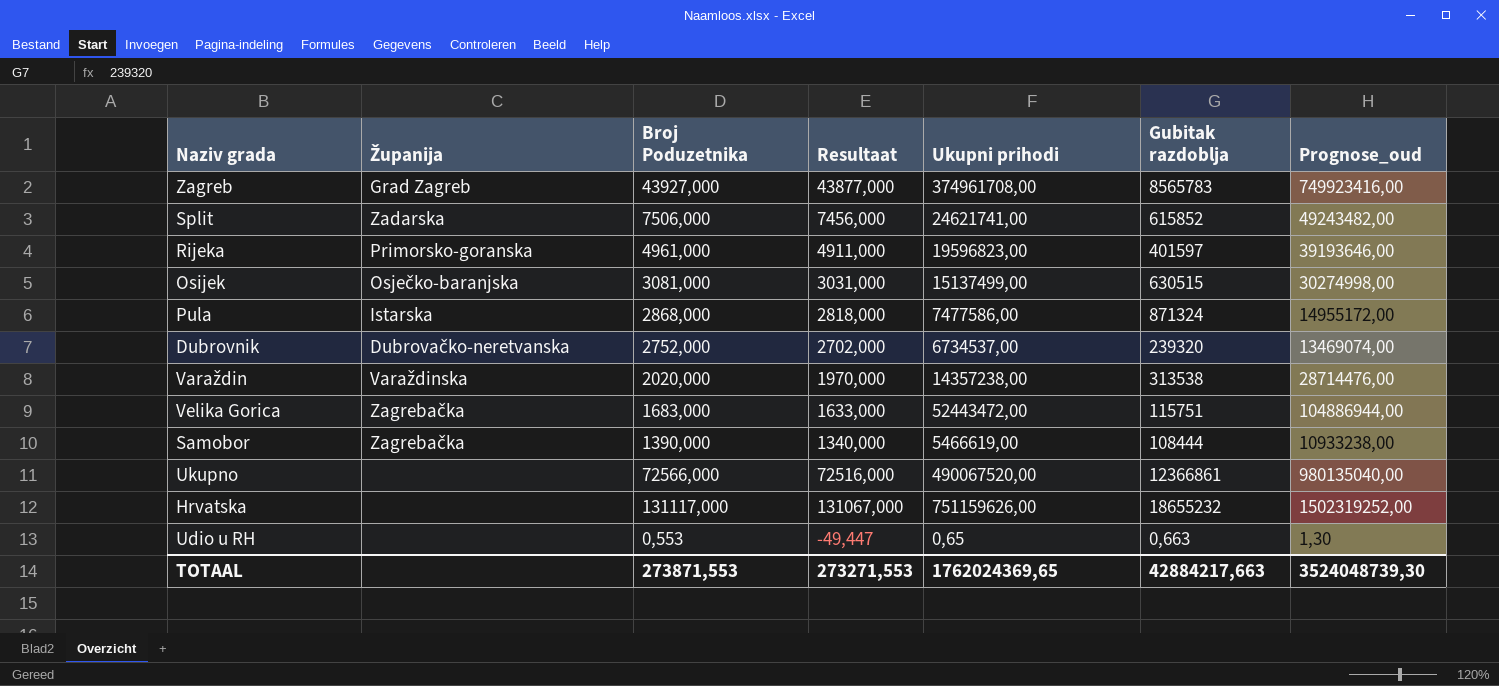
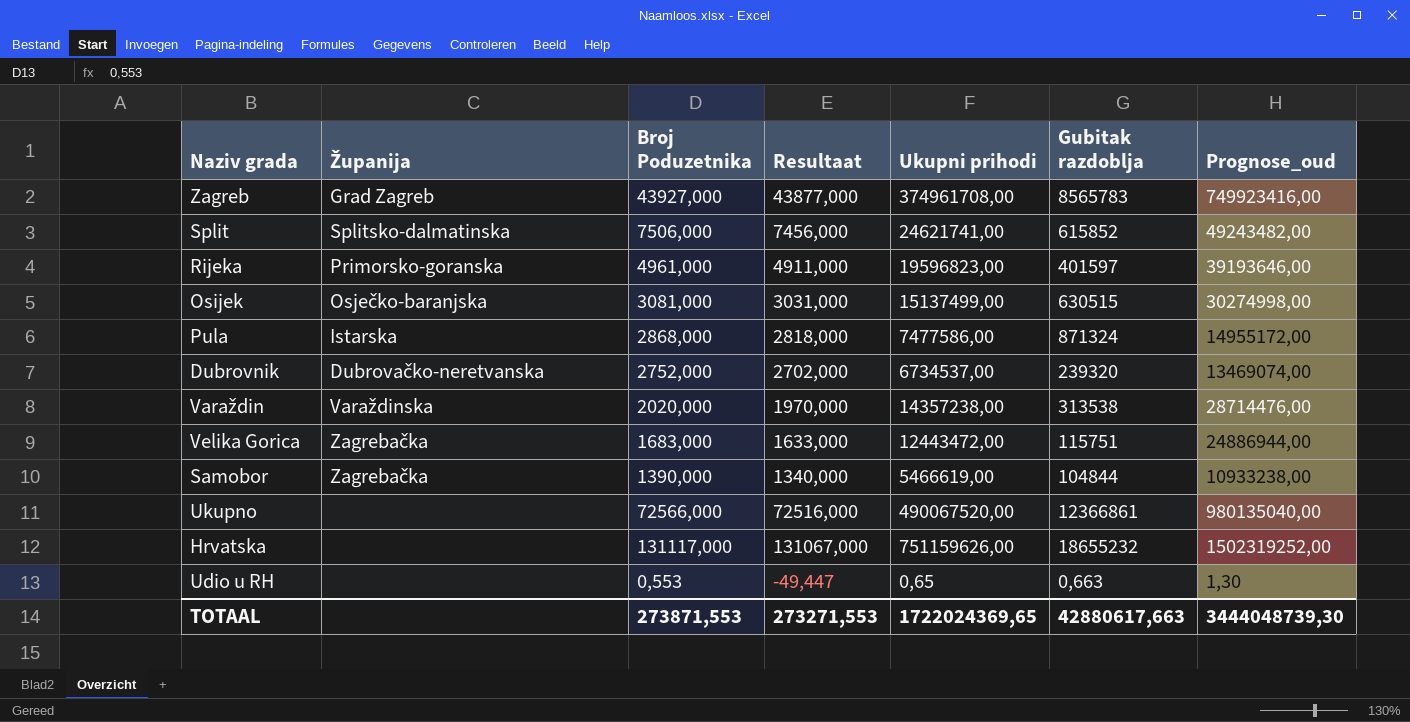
Split | Županija: Zadarska -> Splitsko-dalmatinska
Velika Gorica | Ukupni prihodi: 52443472,00 -> 12443472,00
Velika Gorica | Prognose_oud: 104886944,00 -> 24886944,00
Samobor | Gubitak razdoblja: 108444 -> 104844
TOTAAL | Ukupni prihodi: 1762024369,65 -> 1722024369,65
TOTAAL | Gubitak razdoblja: 42884217,663 -> 42880617,663
TOTAAL | Prognose_oud: 3524048739,30 -> 3444048739,30

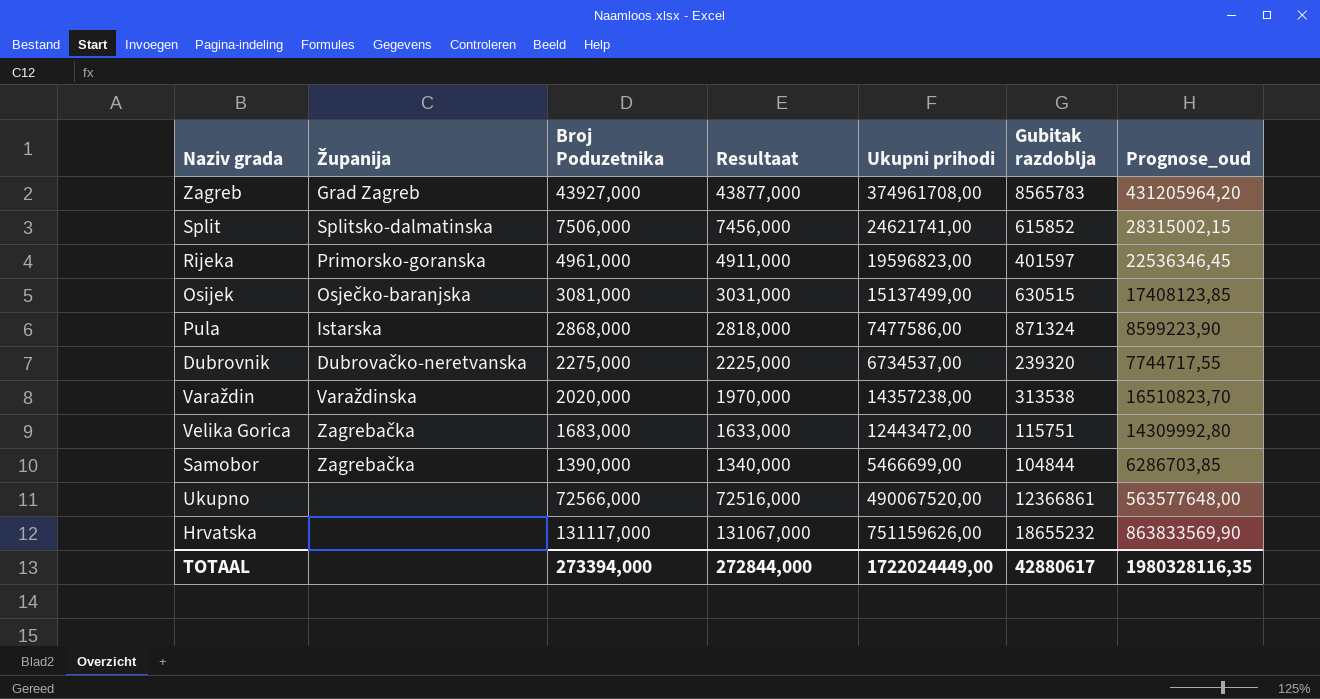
column Prognose_oud | formula: [Ukupni prihodi] * 2 -> [Ukupni prihodi] * 1,15
row Udio u RH: none | 0,553 | -49,447 | 0,65 | 0,663 | 1,30 -> none
Dubrovnik | Broj Poduzetnika: 2752,000 -> 2275,000
Dubrovnik | Resultaat: 2702,000 -> 2225,000
Samobor | Ukupni prihodi: 5466619,00 -> 5466699,00
TOTAAL | Broj Poduzetnika: 273871,553 -> 273394,000
TOTAAL | Resultaat: 273271,553 -> 272844,000
TOTAAL | Ukupni prihodi: 1722024369,65 -> 1722024449,00
TOTAAL | Gubitak razdoblja: 42880617,663 -> 42880617
TOTAAL | Prognose_oud: 3444048739,30 -> 1980328116,35

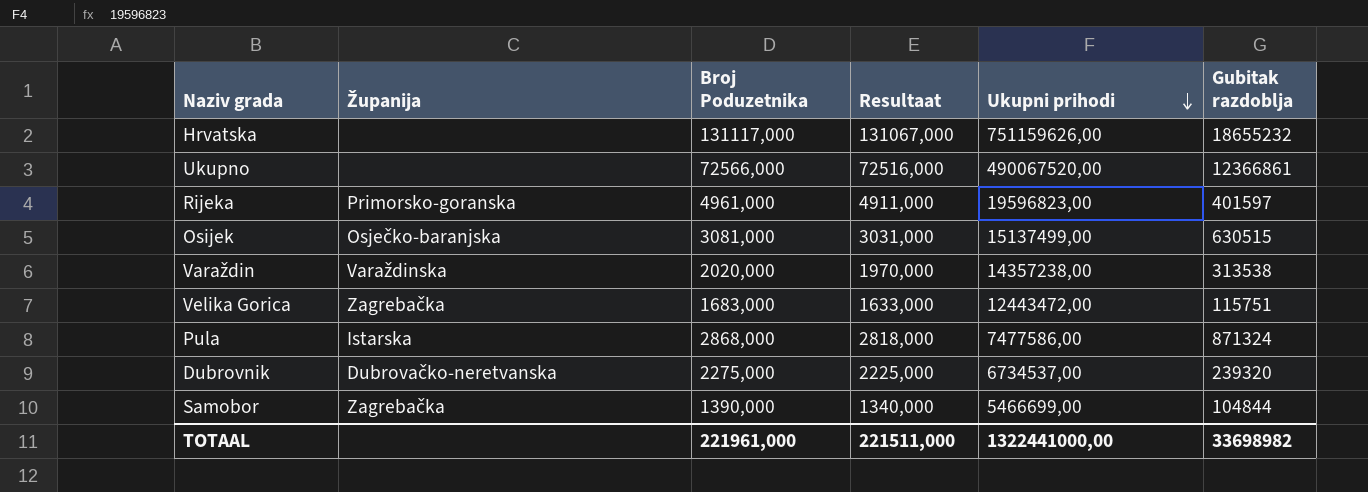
row order: none -> Ukupni prihodi descending
column Prognose_oud | formula: [Ukupni prihodi] * 1,15 -> none
row Zagreb: Grad Zagreb | 43927,000 | 43877,000 | 374961708,00 | 8565783 | 431205964,20 -> none
row Split: Splitsko-dalmatinska | 7506,000 | 7456,000 | 24621741,00 | 615852 | 28315002,15 -> none
TOTAAL | Broj Poduzetnika: 273394,000 -> 221961,000
TOTAAL | Resultaat: 272844,000 -> 221511,000
TOTAAL | Ukupni prihodi: 1722024449,00 -> 1322441000,00
TOTAAL | Gubitak razdoblja: 42880617 -> 33698982

